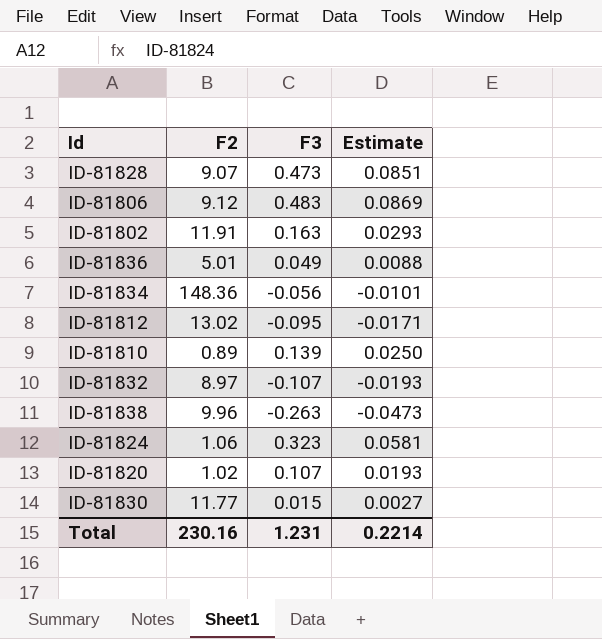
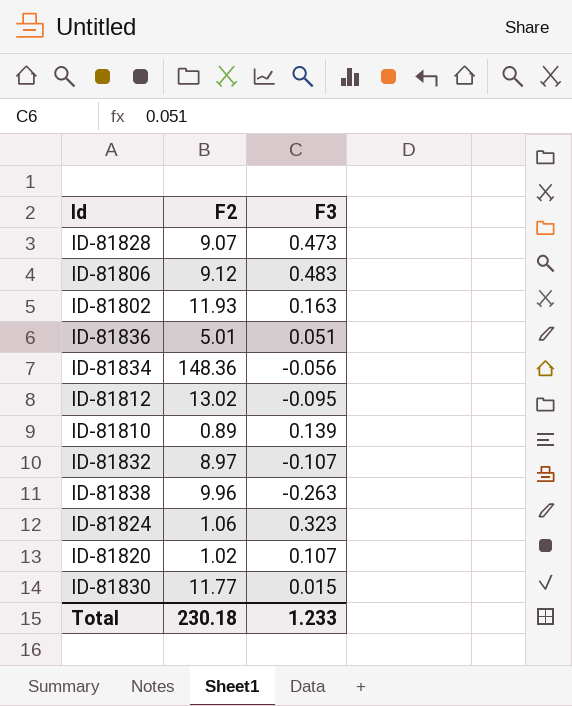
column Estimate | formula: [F3] * 0.18 -> none
ID-81802 | F2: 11.91 -> 11.93
ID-81836 | F3: 0.049 -> 0.051
Total | F2: 230.16 -> 230.18
Total | F3: 1.231 -> 1.233

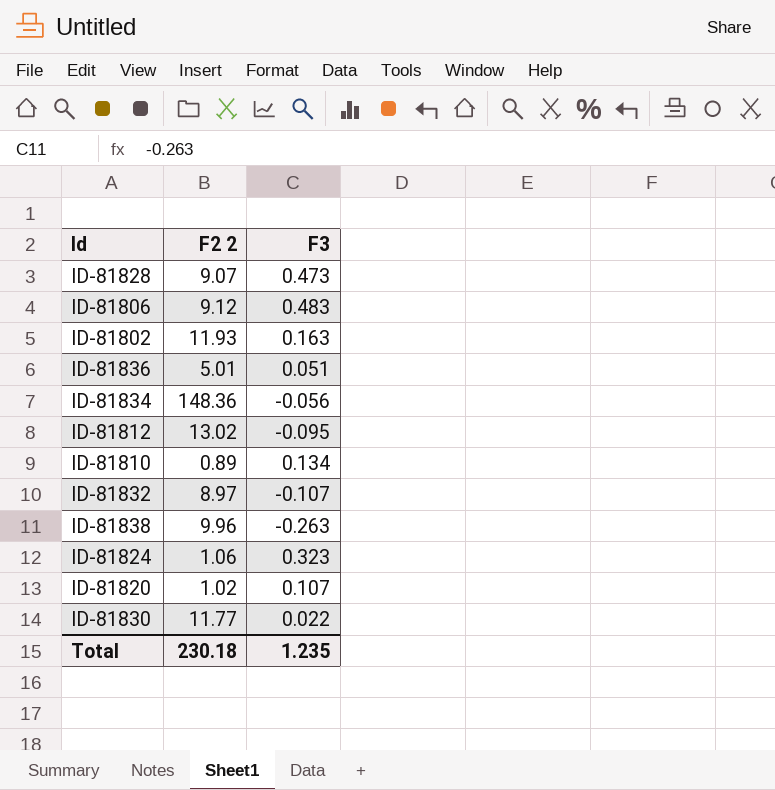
column name: F2 -> F2 2
ID-81810 | F3: 0.139 -> 0.134
ID-81830 | F3: 0.015 -> 0.022
Total | F3: 1.233 -> 1.235

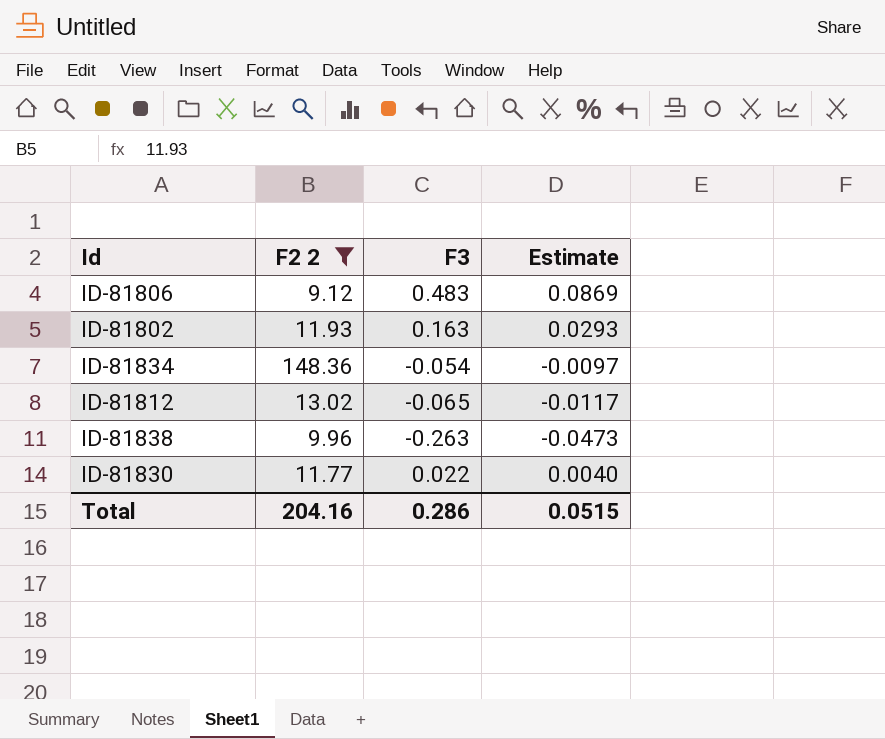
filter: none -> F2 2 >= 9.12
column Estimate | formula: none -> [F3] * 0.18
ID-81834 | F3: -0.056 -> -0.054
ID-81812 | F3: -0.095 -> -0.065
Total | F2 2: 230.18 -> 204.16
Total | F3: 1.235 -> 0.286

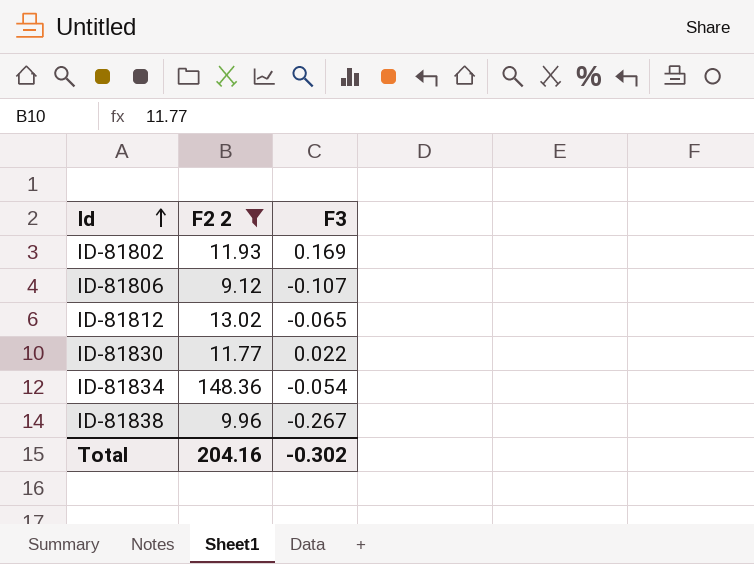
row order: none -> Id ascending
column Estimate | formula: [F3] * 0.18 -> none
ID-81802 | F3: 0.163 -> 0.169
ID-81806 | F3: 0.483 -> -0.107
ID-81838 | F3: -0.263 -> -0.267
Total | F3: 0.286 -> -0.302

